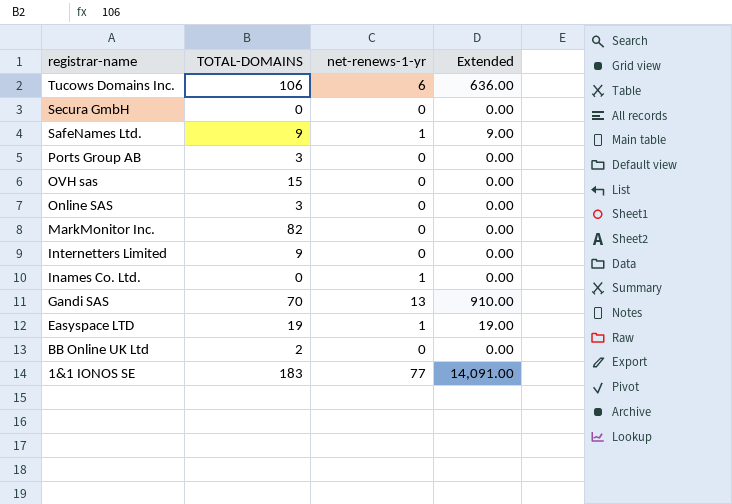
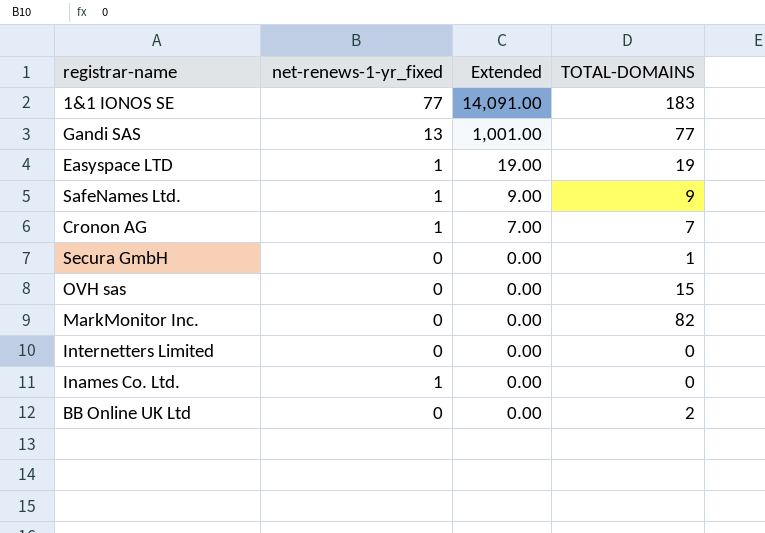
row order: registrar-name descending -> Extended descending
column name: net-renews-1-yr -> net-renews-1-yr_fixed
column TOTAL-DOMAINS | position: 2 -> 4
row Tucows Domains Inc.: 106 | 6 | 636.00 -> none
row Ports Group AB: 3 | 0 | 0.00 -> none
row Online SAS: 3 | 0 | 0.00 -> none
Gandi SAS | Extended: 910.00 -> 1,001.00
Gandi SAS | TOTAL-DOMAINS: 70 -> 77
row Cronon AG: none -> 1 | 7.00 | 7
Secura GmbH | TOTAL-DOMAINS: 0 -> 1
Internetters Limited | TOTAL-DOMAINS: 9 -> 0

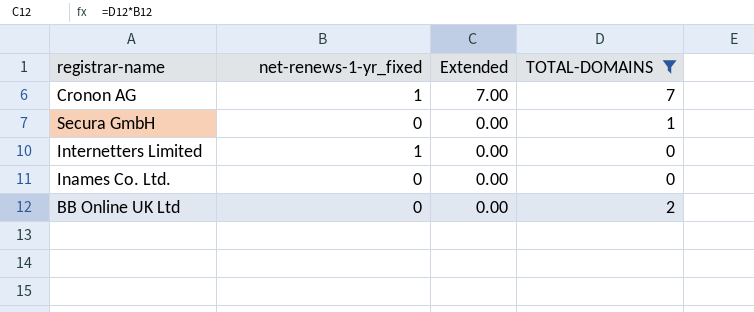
filter: none -> TOTAL-DOMAINS <= 7
Internetters Limited | net-renews-1-yr_fixed: 0 -> 1
Inames Co. Ltd. | net-renews-1-yr_fixed: 1 -> 0

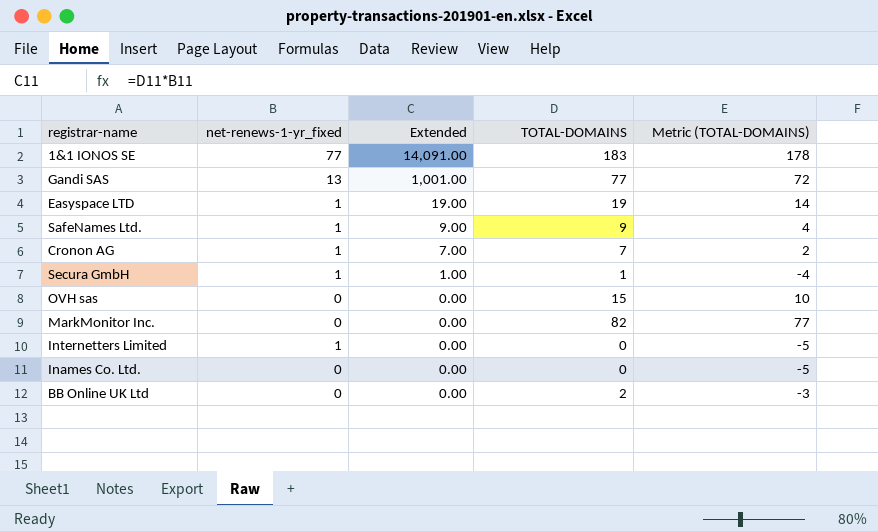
filter: TOTAL-DOMAINS <= 7 -> none
column Metric (TOTAL-DOMAINS) | formula: none -> [TOTAL-DOMAINS] - 5
Secura GmbH | net-renews-1-yr_fixed: 0 -> 1
Secura GmbH | Extended: 0.00 -> 1.00

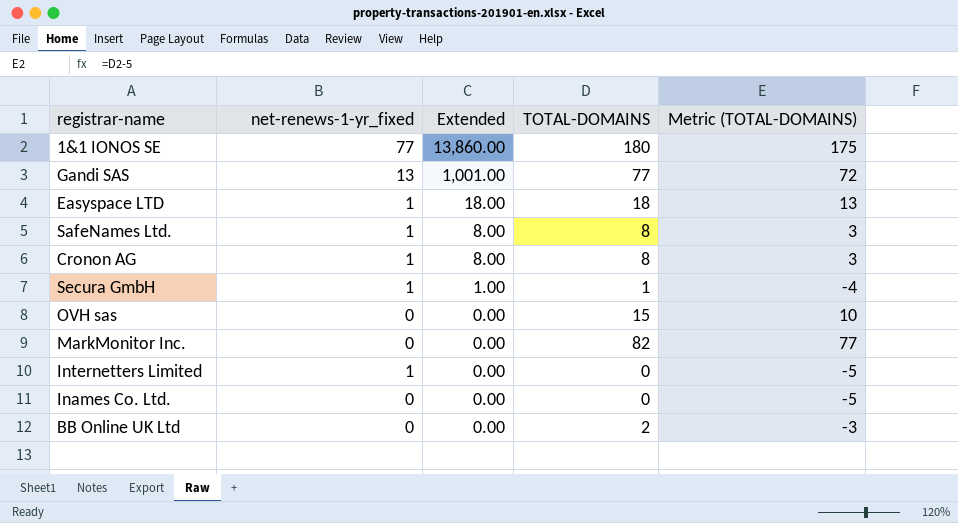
1&1 IONOS SE | Extended: 14,091.00 -> 13,860.00
1&1 IONOS SE | TOTAL-DOMAINS: 183 -> 180
1&1 IONOS SE | Metric (TOTAL-DOMAINS): 178 -> 175
Easyspace LTD | Extended: 19.00 -> 18.00
Easyspace LTD | TOTAL-DOMAINS: 19 -> 18
Easyspace LTD | Metric (TOTAL-DOMAINS): 14 -> 13
SafeNames Ltd. | Extended: 9.00 -> 8.00
SafeNames Ltd. | TOTAL-DOMAINS: 9 -> 8
SafeNames Ltd. | Metric (TOTAL-DOMAINS): 4 -> 3
Cronon AG | Extended: 7.00 -> 8.00
Cronon AG | TOTAL-DOMAINS: 7 -> 8
Cronon AG | Metric (TOTAL-DOMAINS): 2 -> 3

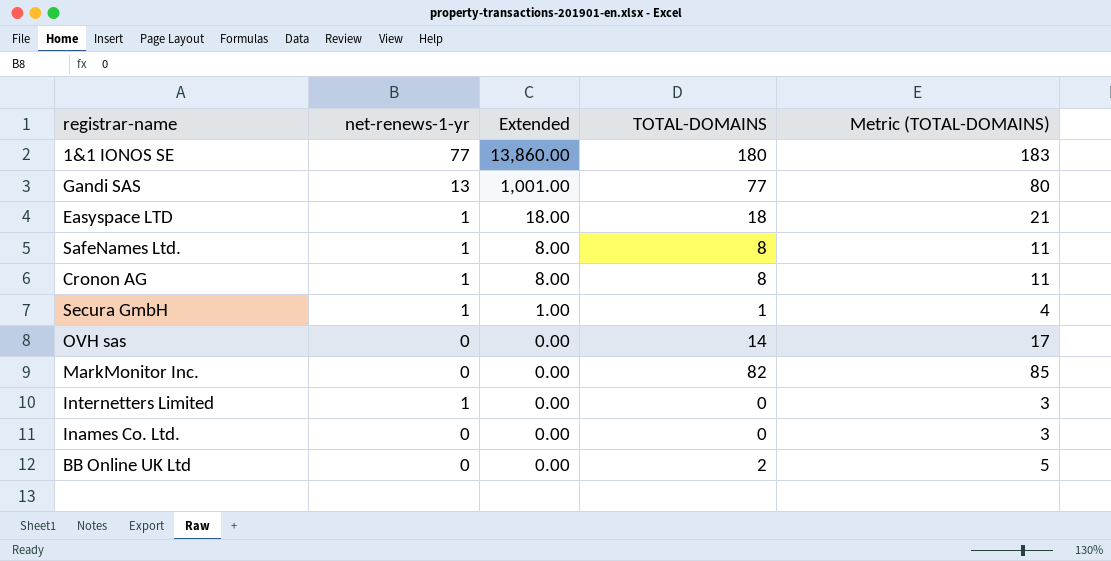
column name: net-renews-1-yr_fixed -> net-renews-1-yr
column Metric (TOTAL-DOMAINS) | formula: [TOTAL-DOMAINS] - 5 -> [TOTAL-DOMAINS] + 3
OVH sas | TOTAL-DOMAINS: 15 -> 14

